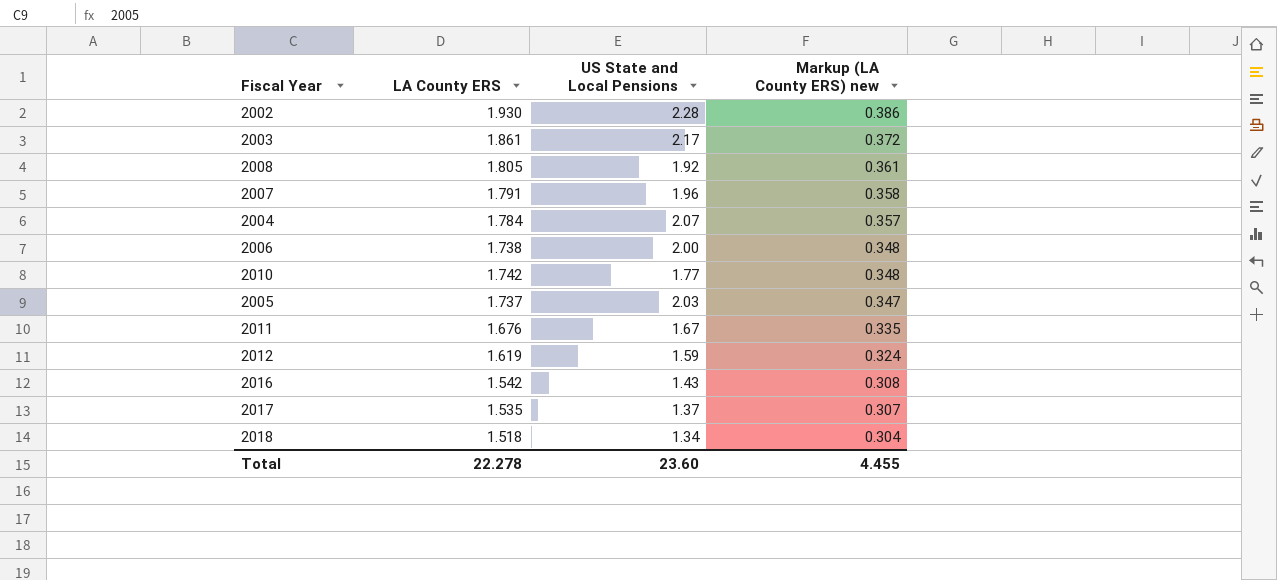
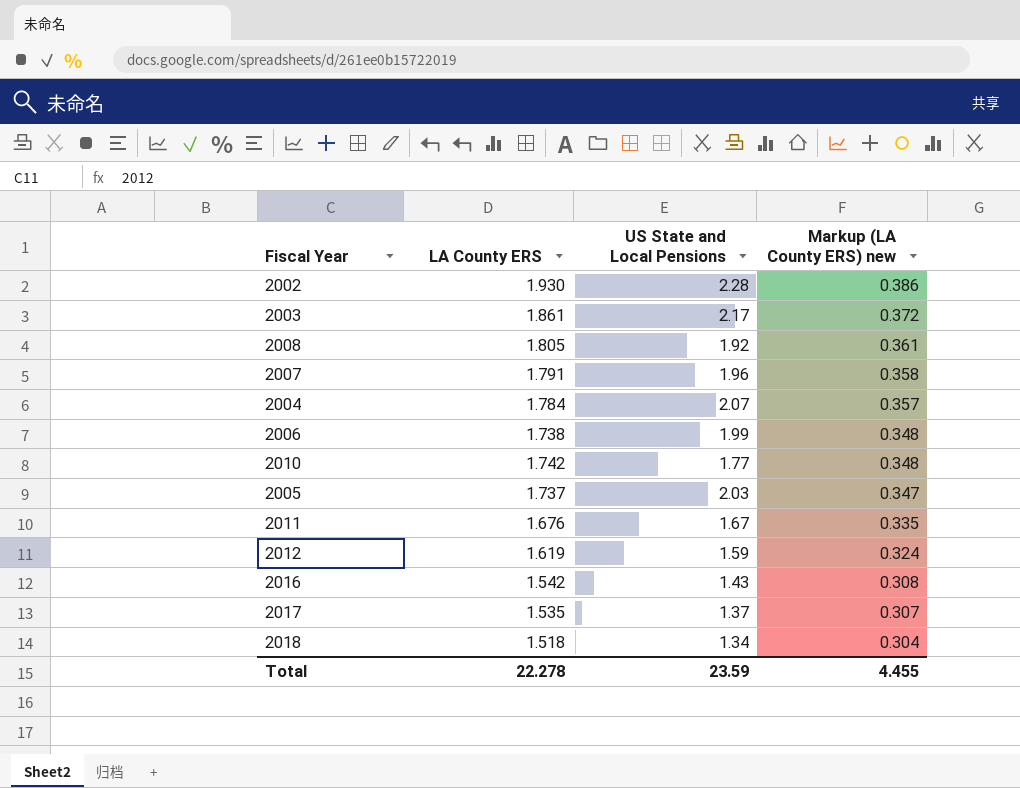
2006 | US State and Local Pensions: 2.00 -> 1.99
Total | US State and Local Pensions: 23.60 -> 23.59

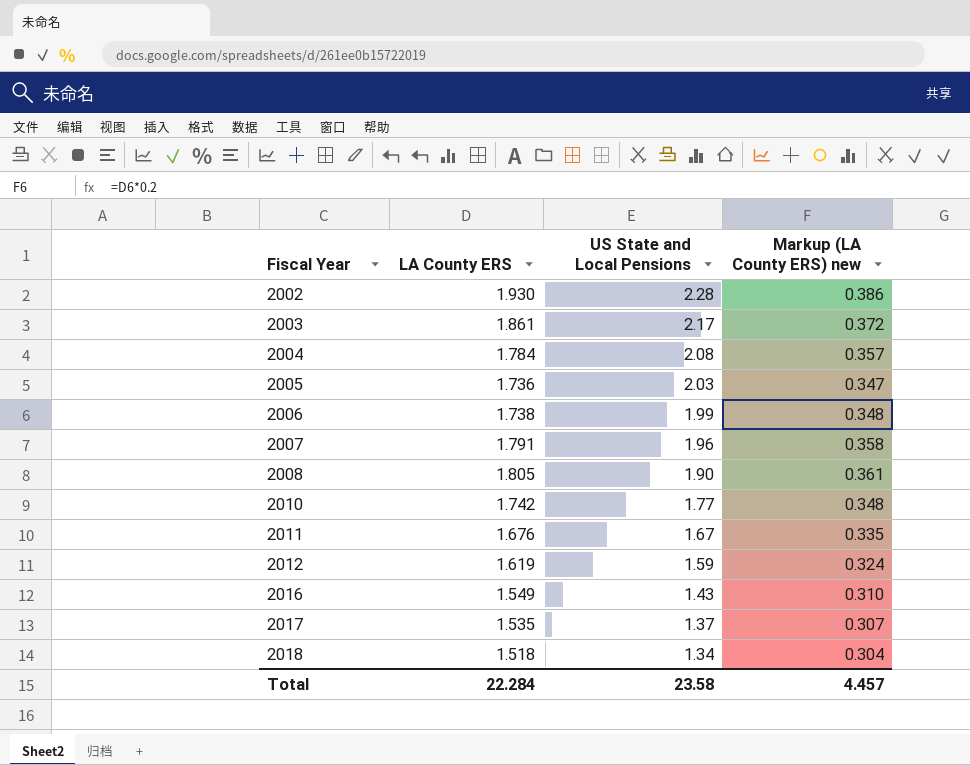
row order: Markup (LA County ERS) new descending -> Fiscal Year ascending
2004 | US State and Local Pensions: 2.07 -> 2.08
2005 | LA County ERS: 1.737 -> 1.736
2008 | US State and Local Pensions: 1.92 -> 1.90
2016 | LA County ERS: 1.542 -> 1.549
2016 | Markup (LA County ERS) new: 0.308 -> 0.310
Total | LA County ERS: 22.278 -> 22.284
Total | US State and Local Pensions: 23.59 -> 23.58
Total | Markup (LA County ERS) new: 4.455 -> 4.457

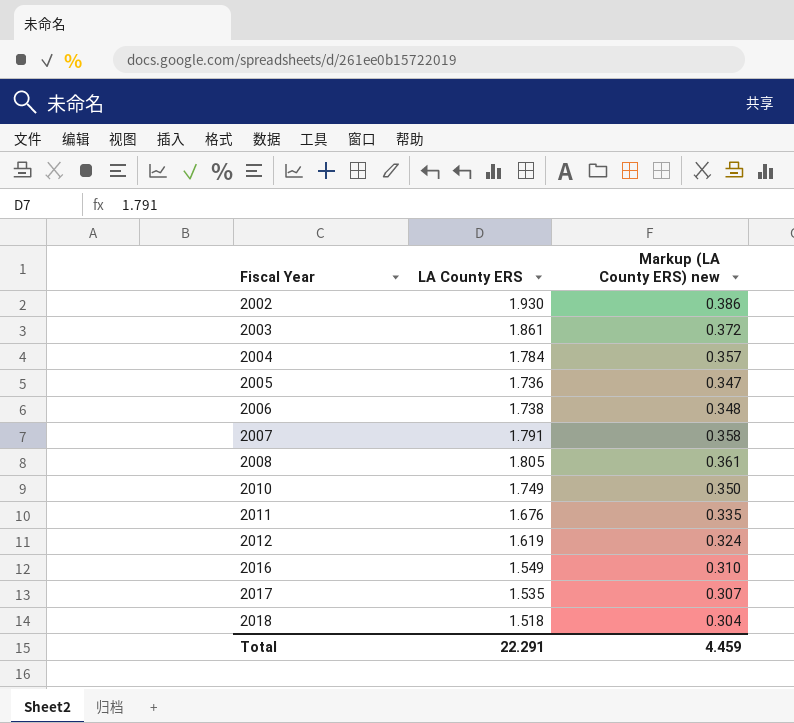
column US State and Local Pensions | position: 3 -> none
2010 | LA County ERS: 1.742 -> 1.749
2010 | Markup (LA County ERS) new: 0.348 -> 0.350
Total | LA County ERS: 22.284 -> 22.291
Total | Markup (LA County ERS) new: 4.457 -> 4.459

